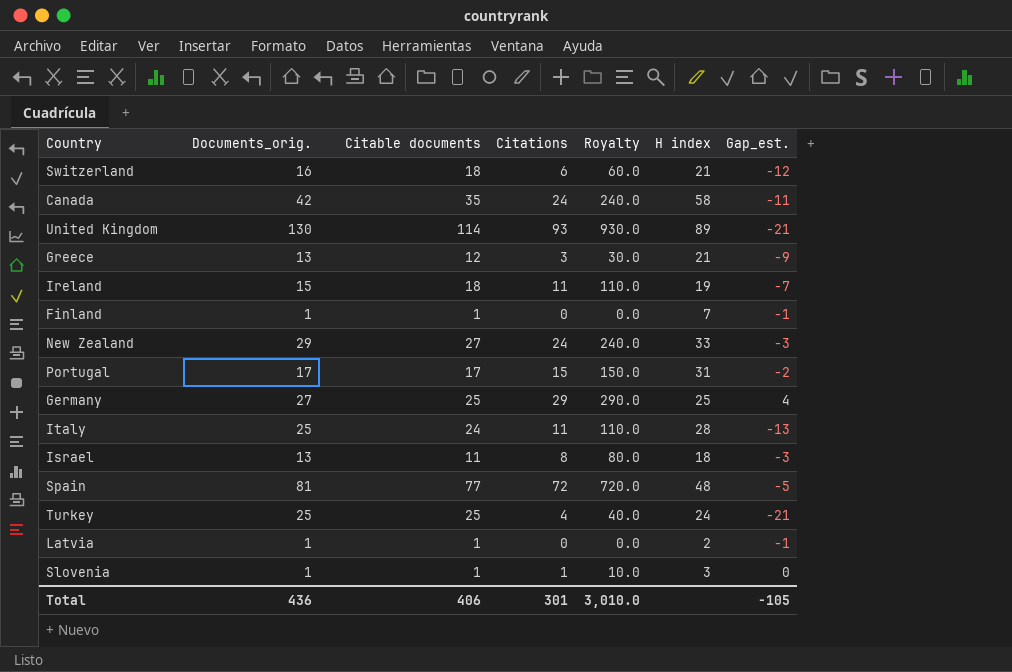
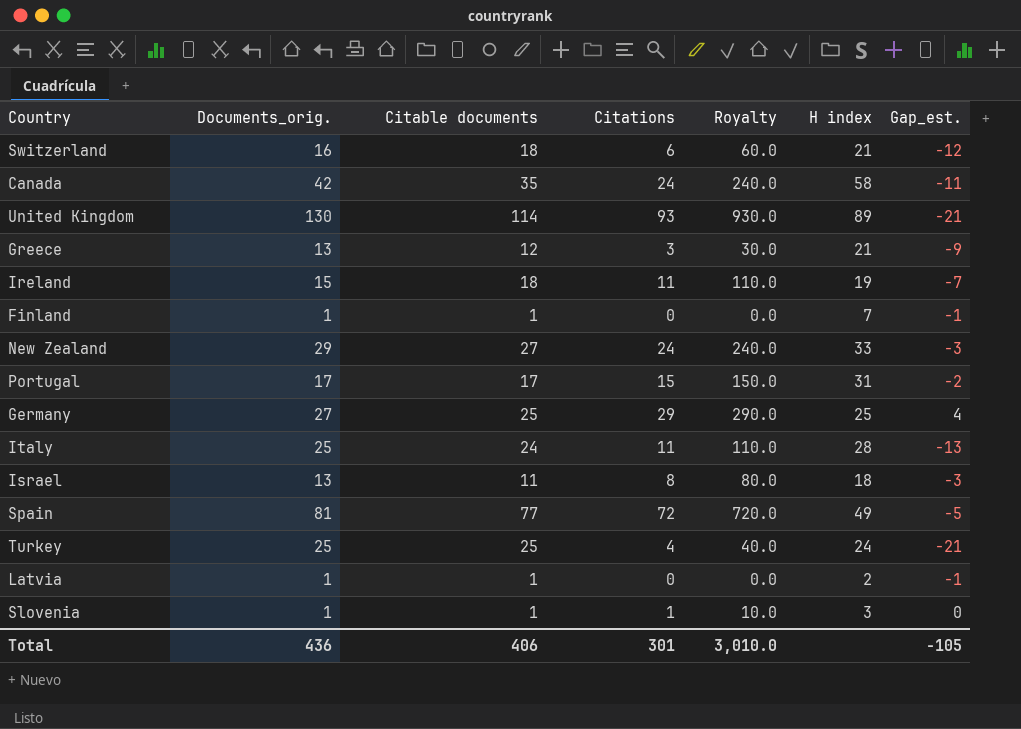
Spain | H index: 48 -> 49

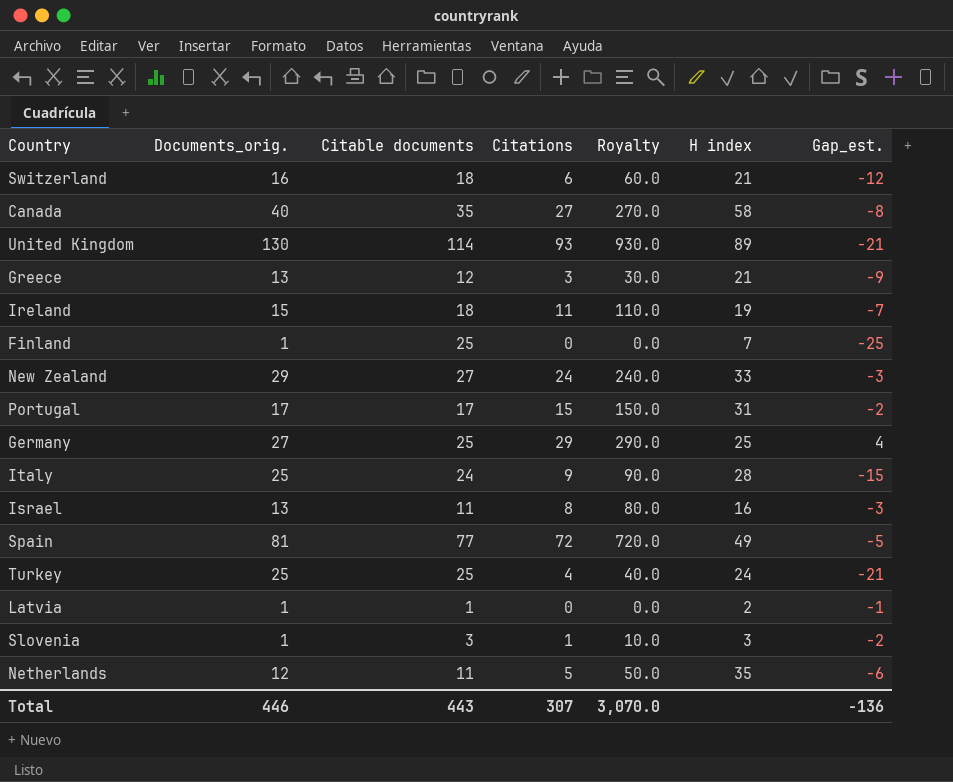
Canada | Documents_orig.: 42 -> 40
Canada | Citations: 24 -> 27
Canada | Royalty: 240.0 -> 270.0
Canada | Gap_est.: -11 -> -8
Finland | Citable documents: 1 -> 25
Finland | Gap_est.: -1 -> -25
Italy | Citations: 11 -> 9
Italy | Royalty: 110.0 -> 90.0
Italy | Gap_est.: -13 -> -15
Israel | H index: 18 -> 16
Slovenia | Citable documents: 1 -> 3
Slovenia | Gap_est.: 0 -> -2
row Netherlands: none -> 12 | 11 | 5 | 50.0 | 35 | -6
Total | Documents_orig.: 436 -> 446
Total | Citable documents: 406 -> 443
Total | Citations: 301 -> 307
Total | Royalty: 3,010.0 -> 3,070.0
Total | Gap_est.: -105 -> -136

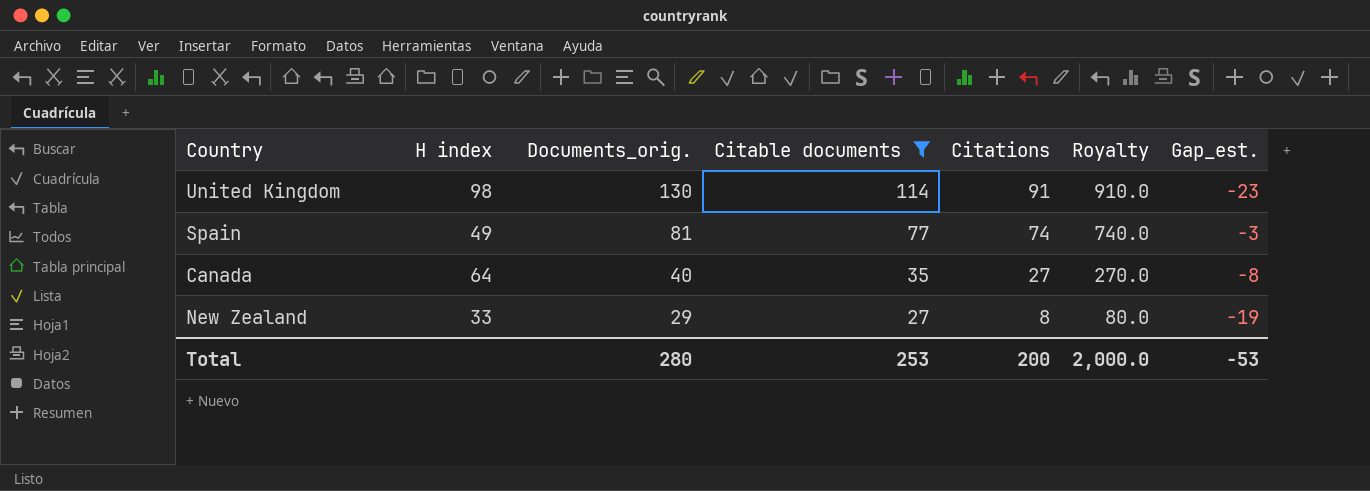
filter: none -> Citable documents >= 27
row order: none -> Documents_orig. descending
column H index | position: 6 -> 2
United Kingdom | H index: 89 -> 98
United Kingdom | Citations: 93 -> 91
United Kingdom | Royalty: 930.0 -> 910.0
United Kingdom | Gap_est.: -21 -> -23
Spain | Citations: 72 -> 74
Spain | Royalty: 720.0 -> 740.0
Spain | Gap_est.: -5 -> -3
Canada | H index: 58 -> 64
New Zealand | Citations: 24 -> 8
New Zealand | Royalty: 240.0 -> 80.0
New Zealand | Gap_est.: -3 -> -19
Total | Documents_orig.: 446 -> 280
Total | Citable documents: 443 -> 253
Total | Citations: 307 -> 200
Total | Royalty: 3,070.0 -> 2,000.0
Total | Gap_est.: -136 -> -53

